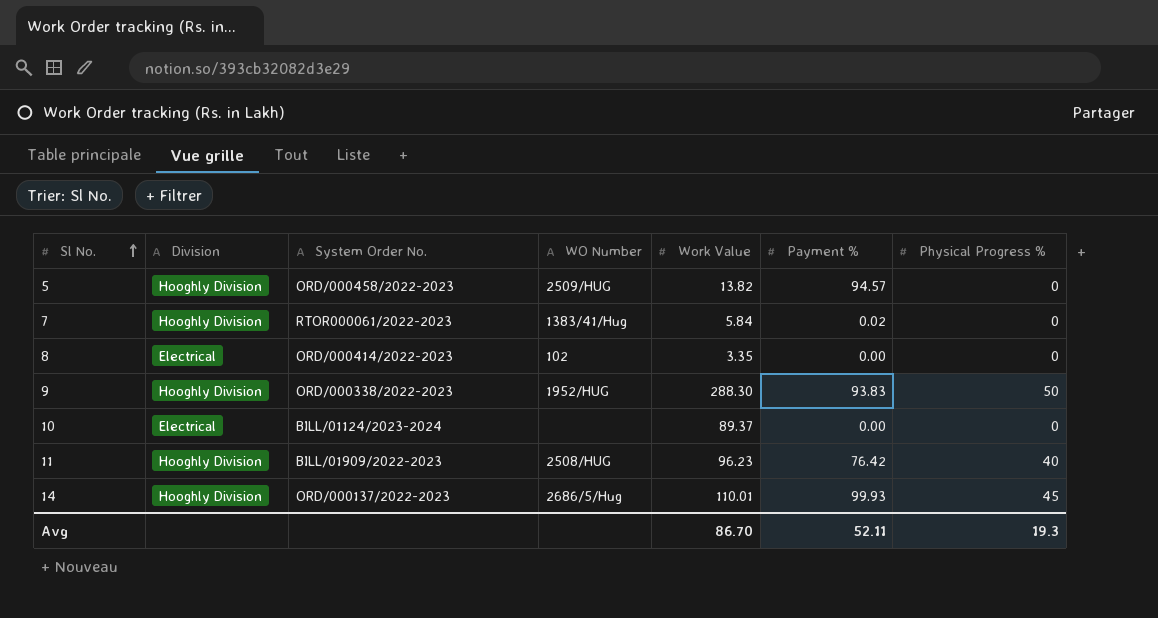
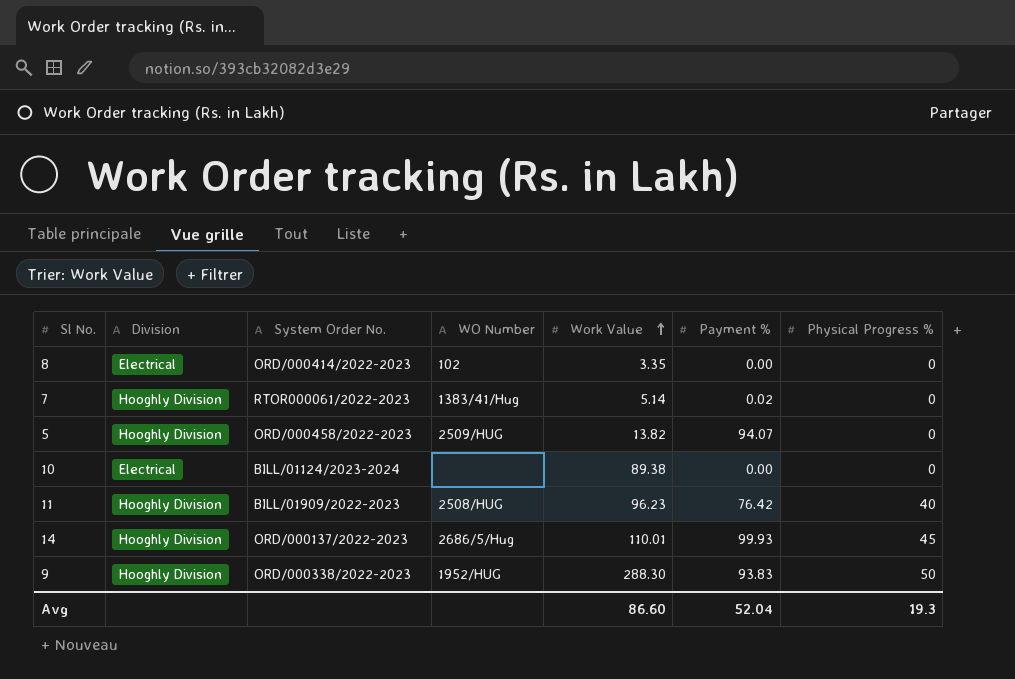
row order: Sl No. ascending -> Work Value ascending
7 | Work Value: 5.84 -> 5.14
5 | Payment %: 94.57 -> 94.07
10 | Work Value: 89.37 -> 89.38
Avg | Work Value: 86.70 -> 86.60
Avg | Payment %: 52.11 -> 52.04

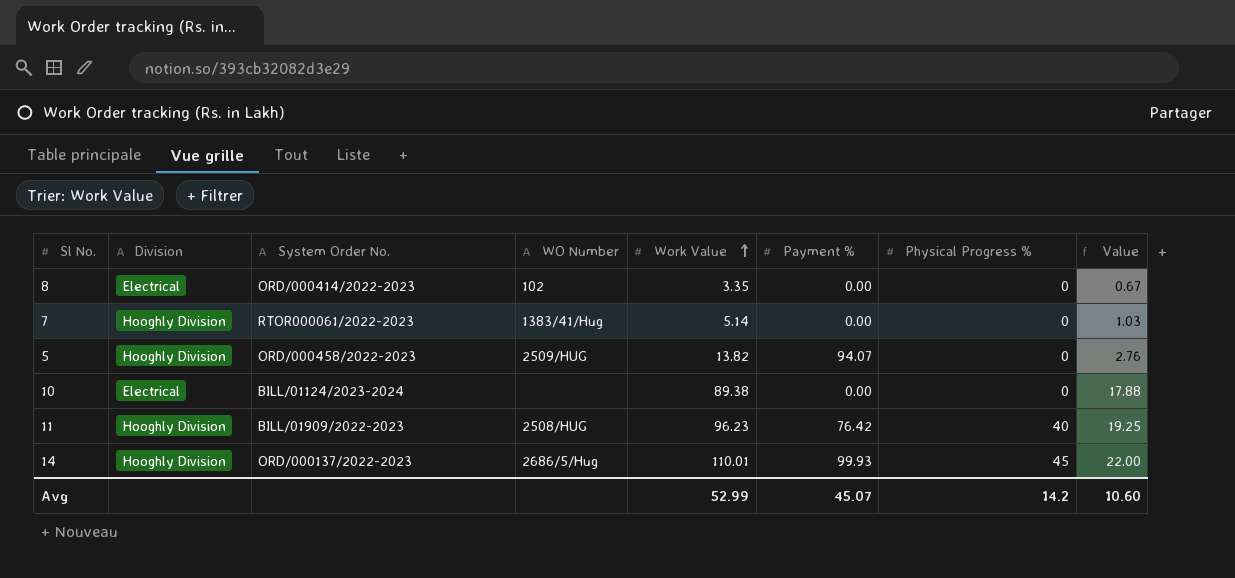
column Value | formula: none -> [Work Value] * 0.2
row 9: Hooghly Division | ORD/000338/2022-2023 | 1952/HUG | 288.30 | 93.83 | 50 -> none
7 | Payment %: 0.02 -> 0.00
Avg | Work Value: 86.60 -> 52.99
Avg | Payment %: 52.04 -> 45.07
Avg | Physical Progress %: 19.3 -> 14.2

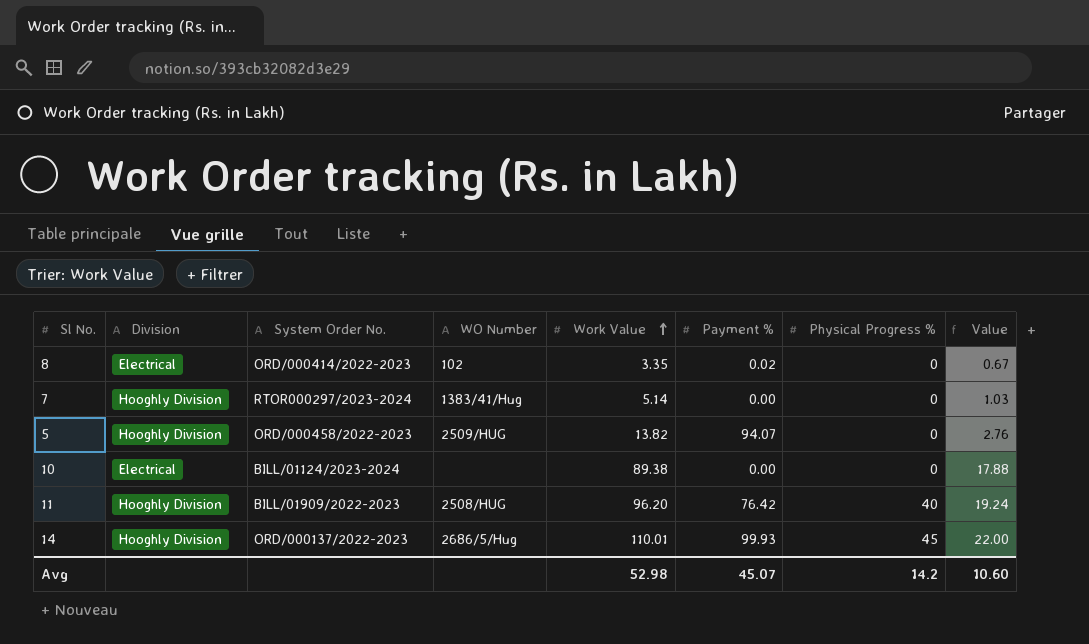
8 | Payment %: 0.00 -> 0.02
7 | System Order No.: RTOR000061/2022-2023 -> RTOR000297/2023-2024
11 | Work Value: 96.23 -> 96.20
11 | Value: 19.25 -> 19.24
Avg | Work Value: 52.99 -> 52.98

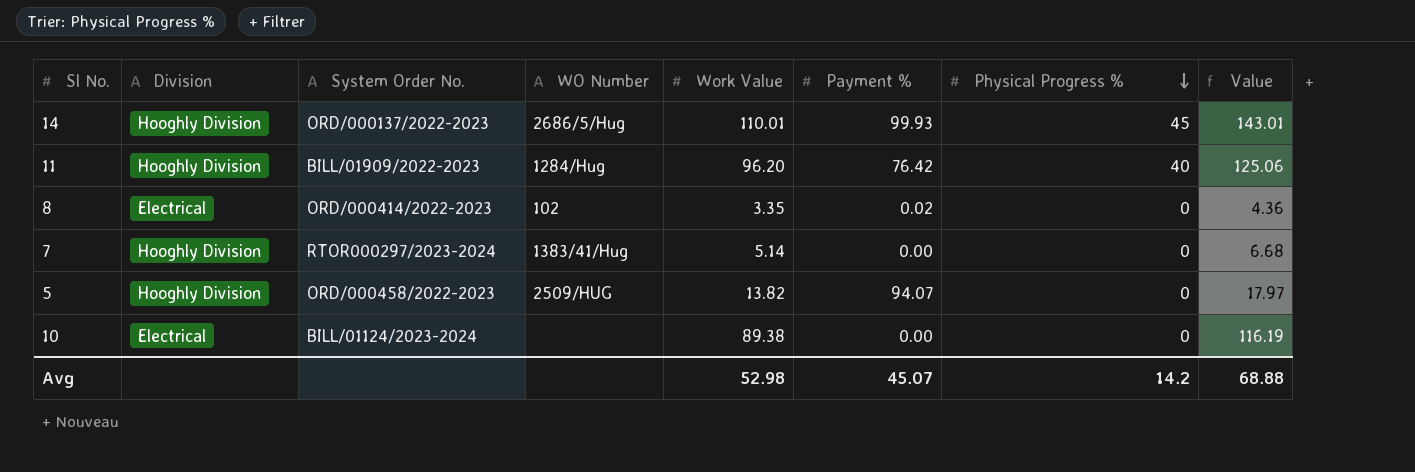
row order: Work Value ascending -> Physical Progress % descending
column Value | formula: [Work Value] * 0.2 -> [Work Value] * 1.3
11 | WO Number: 2508/HUG -> 1284/Hug
Avg | Value: 10.60 -> 68.88

